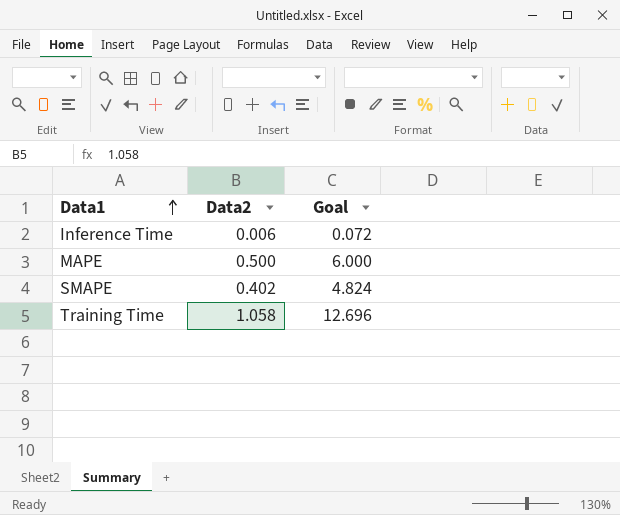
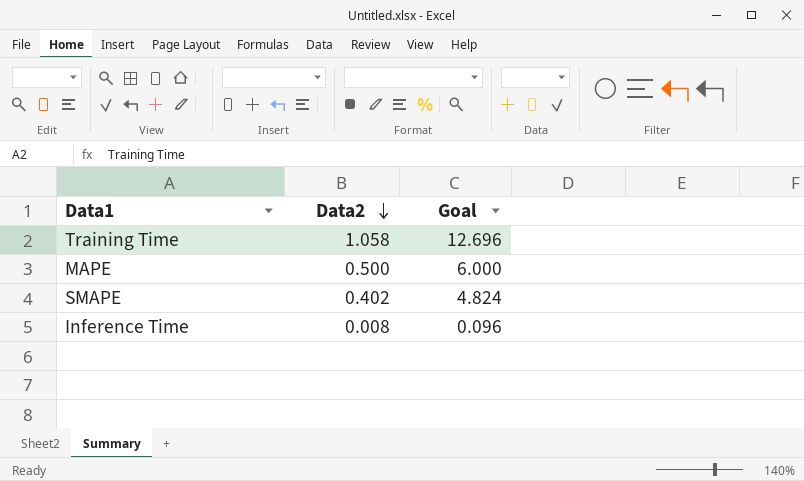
row order: Data1 ascending -> Data2 descending
Inference Time | Data2: 0.006 -> 0.008
Inference Time | Goal: 0.072 -> 0.096

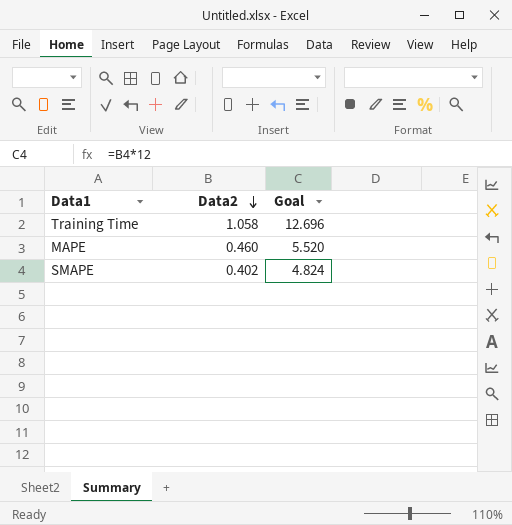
row Inference Time: 0.008 | 0.096 -> none
MAPE | Data2: 0.500 -> 0.460
MAPE | Goal: 6.000 -> 5.520

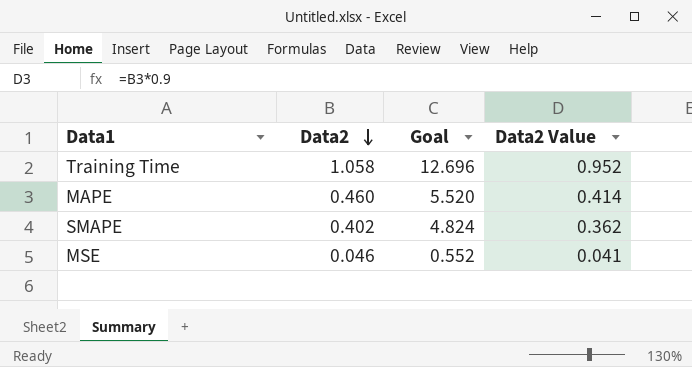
column Data2 Value | formula: none -> [Data2] * 0.9
row MSE: none -> 0.046 | 0.552 | 0.041

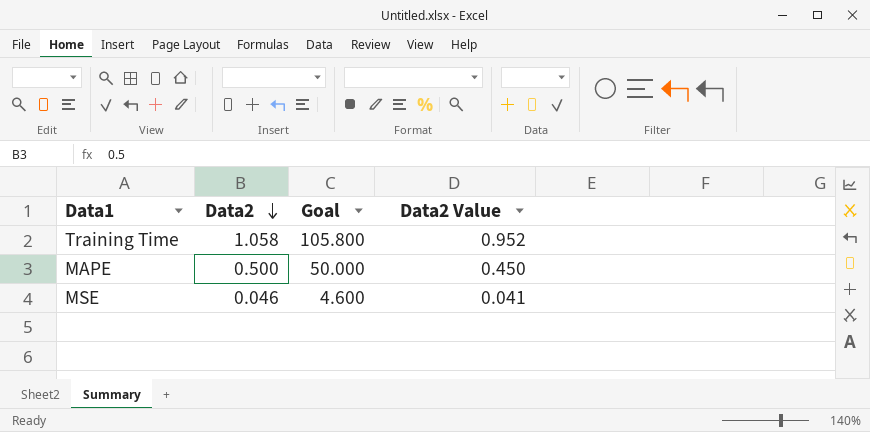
column Goal | formula: [Data2] * 12 -> [Data2] * 100
row SMAPE: 0.402 | 4.824 | 0.362 -> none
MAPE | Data2: 0.460 -> 0.500
MAPE | Data2 Value: 0.414 -> 0.450

